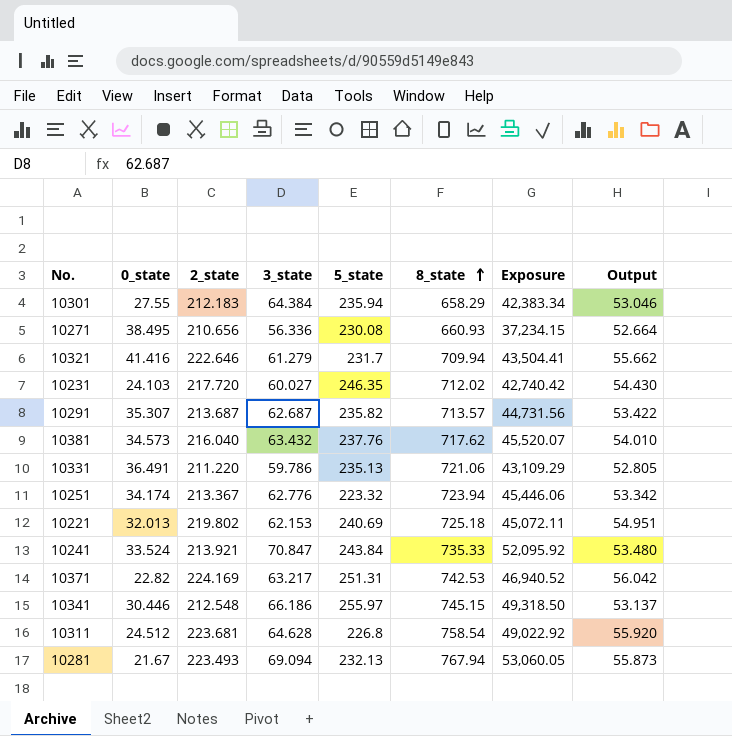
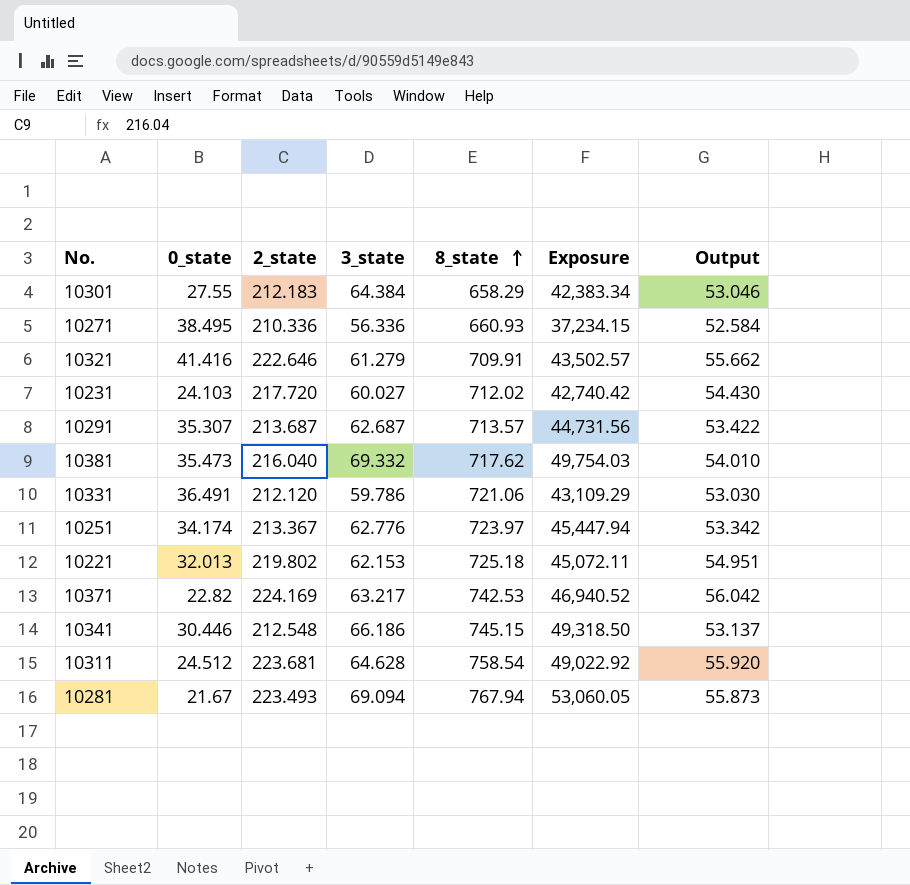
column 5_state | position: 5 -> none
row 10241: 33.524 | 213.921 | 70.847 | 243.84 | 735.33 | 52,095.92 | 53.480 -> none
10271 | 2_state: 210.656 -> 210.336
10271 | Output: 52.664 -> 52.584
10321 | 8_state: 709.94 -> 709.91
10321 | Exposure: 43,504.41 -> 43,502.57
10381 | 0_state: 34.573 -> 35.473
10381 | 3_state: 63.432 -> 69.332
10381 | Exposure: 45,520.07 -> 49,754.03
10331 | 2_state: 211.220 -> 212.120
10331 | Output: 52.805 -> 53.030
10251 | 8_state: 723.94 -> 723.97
10251 | Exposure: 45,446.06 -> 45,447.94

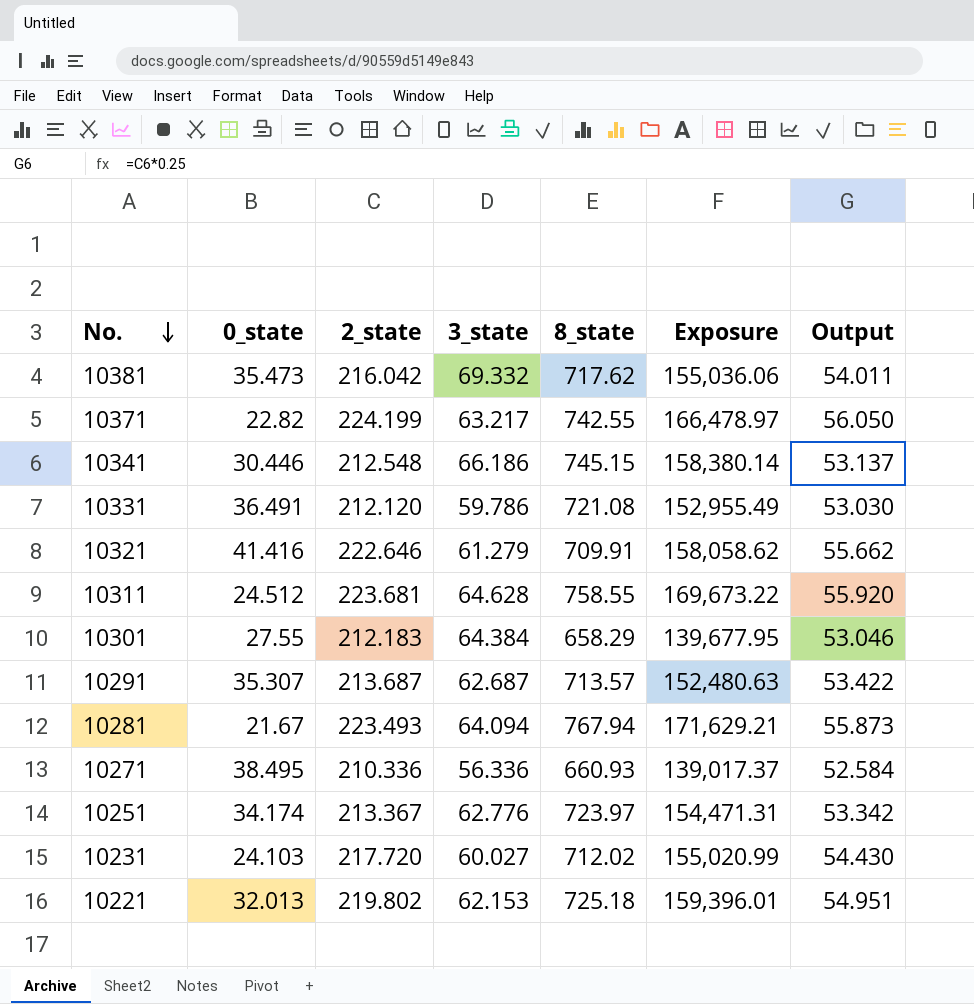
row order: 8_state ascending -> No. descending
column Exposure | formula: [3_state] * [8_state] -> [2_state] * [8_state]
10381 | 2_state: 216.040 -> 216.042
10381 | Output: 54.010 -> 54.011
10371 | 2_state: 224.169 -> 224.199
10371 | 8_state: 742.53 -> 742.55
10371 | Output: 56.042 -> 56.050
10331 | 8_state: 721.06 -> 721.08
10311 | 8_state: 758.54 -> 758.55
10281 | 3_state: 69.094 -> 64.094

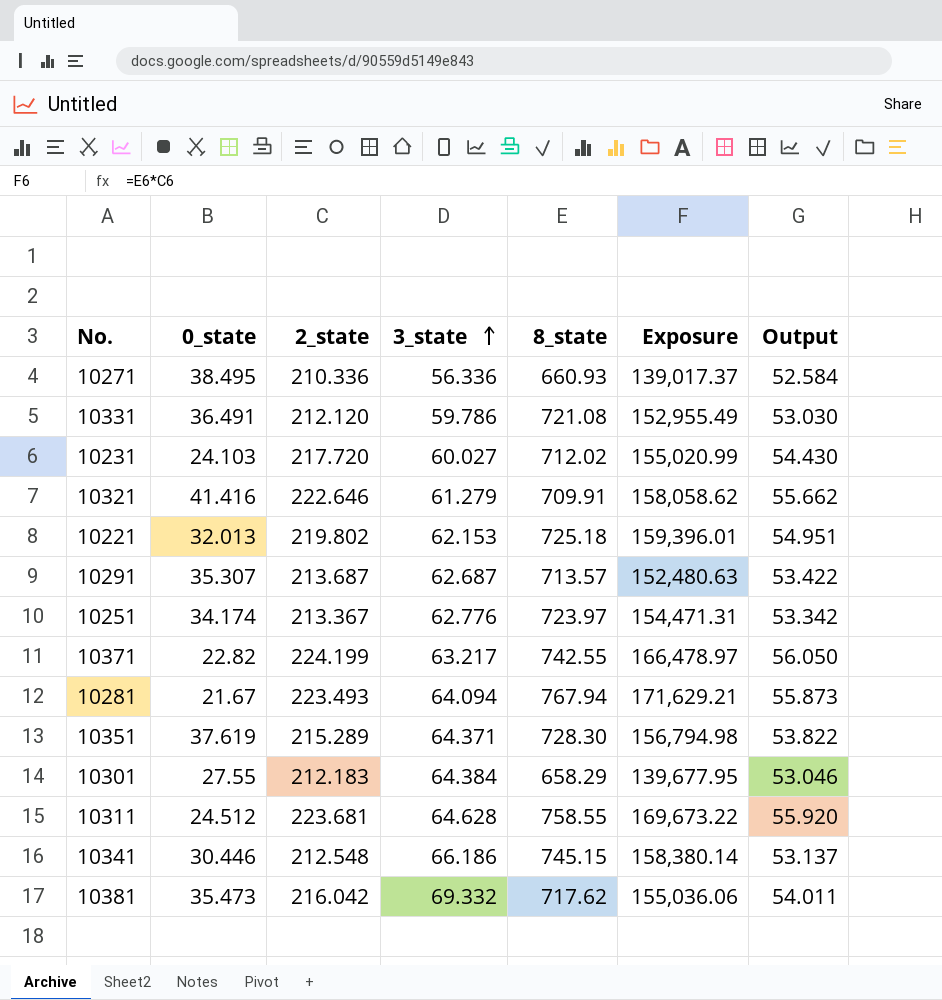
row order: No. descending -> 3_state ascending
row 10351: none -> 37.619 | 215.289 | 64.371 | 728.30 | 156,794.98 | 53.822

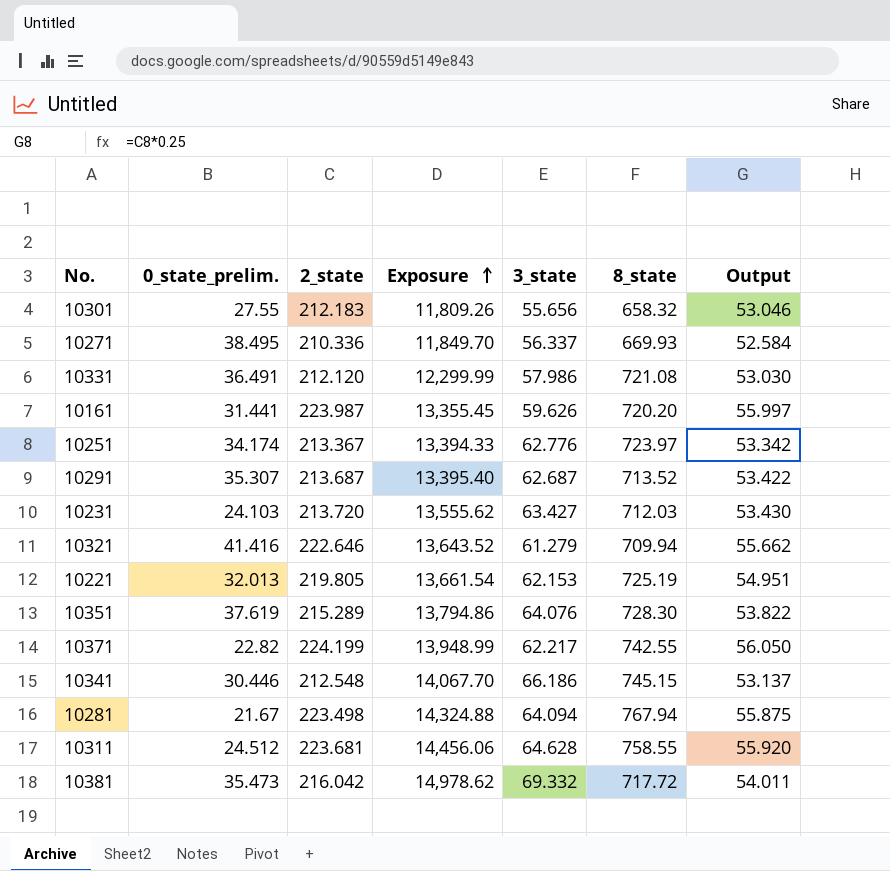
row order: 3_state ascending -> Exposure ascending
column name: 0_state -> 0_state_prelim.
column Exposure | formula: [2_state] * [8_state] -> [2_state] * [3_state]
column Exposure | position: 6 -> 4
10301 | 3_state: 64.384 -> 55.656
10301 | 8_state: 658.29 -> 658.32
10271 | 3_state: 56.336 -> 56.337
10271 | 8_state: 660.93 -> 669.93
10331 | 3_state: 59.786 -> 57.986
row 10161: none -> 31.441 | 223.987 | 13,355.45 | 59.626 | 720.20 | 55.997
10291 | 8_state: 713.57 -> 713.52
10231 | 2_state: 217.720 -> 213.720
10231 | 3_state: 60.027 -> 63.427
10231 | 8_state: 712.02 -> 712.03
10231 | Output: 54.430 -> 53.430
10321 | 8_state: 709.91 -> 709.94
10221 | 2_state: 219.802 -> 219.805
10221 | 8_state: 725.18 -> 725.19
10351 | 3_state: 64.371 -> 64.076
10371 | 3_state: 63.217 -> 62.217
10281 | 2_state: 223.493 -> 223.498
10281 | Output: 55.873 -> 55.875
10381 | 8_state: 717.62 -> 717.72

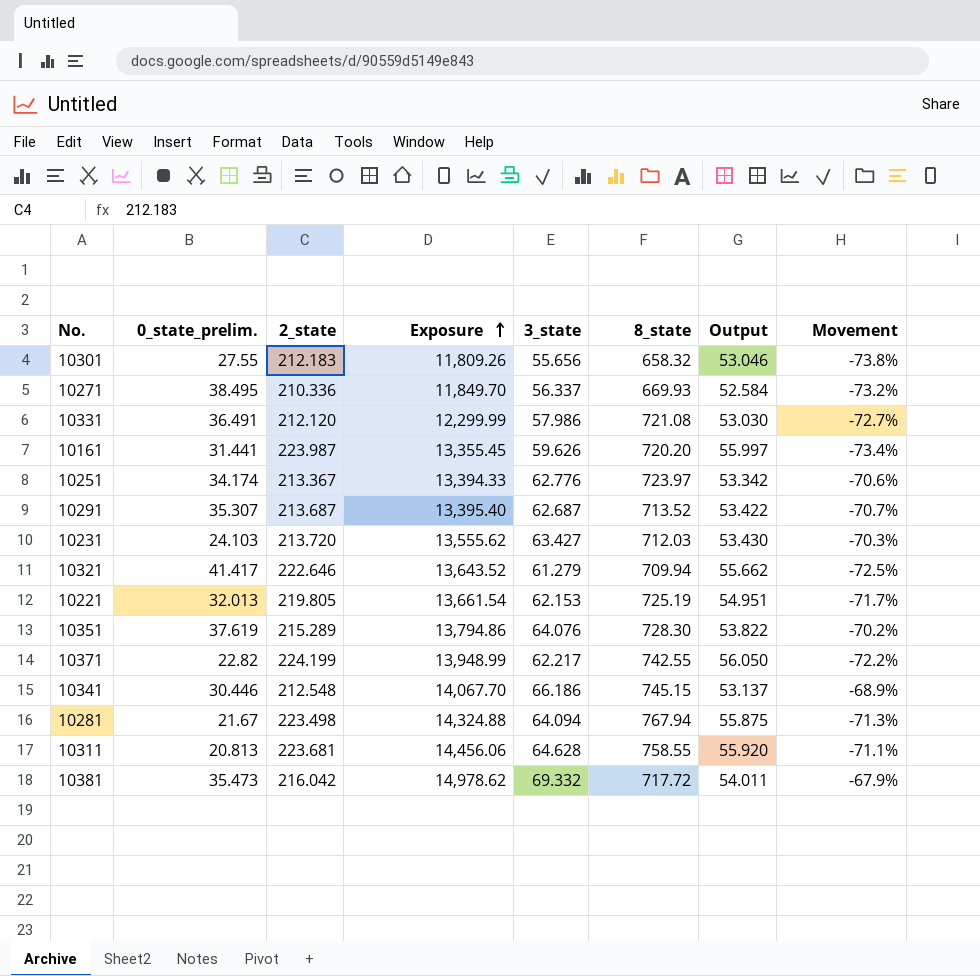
column Movement | formula: none -> ([3_state] - [2_state]) / [2_state]
10321 | 0_state_prelim.: 41.416 -> 41.417
10311 | 0_state_prelim.: 24.512 -> 20.813

